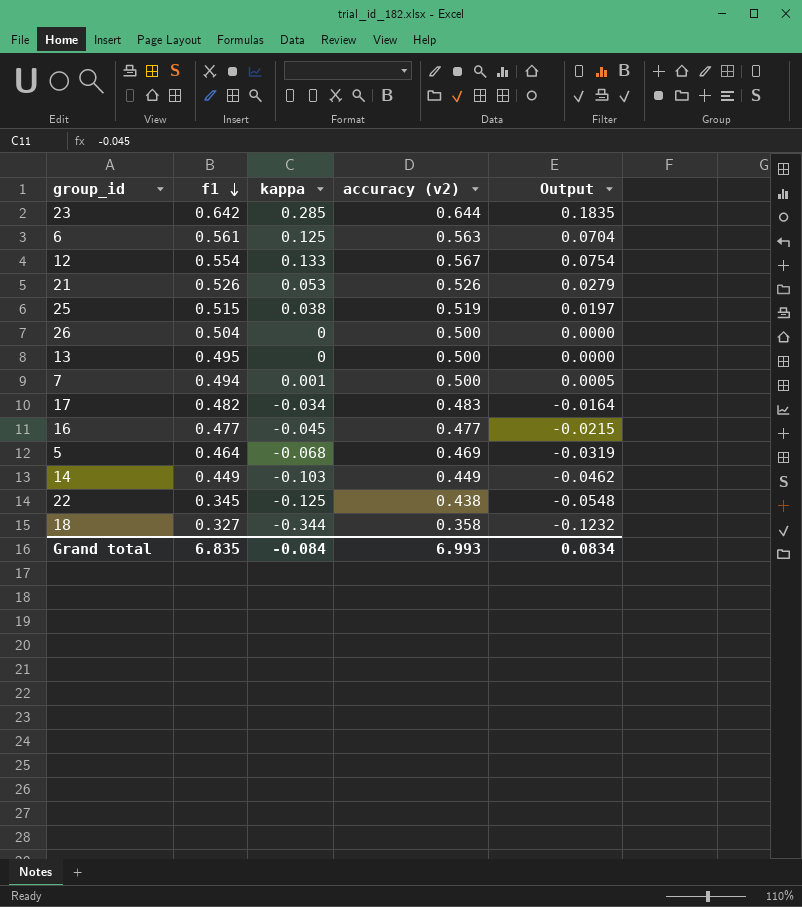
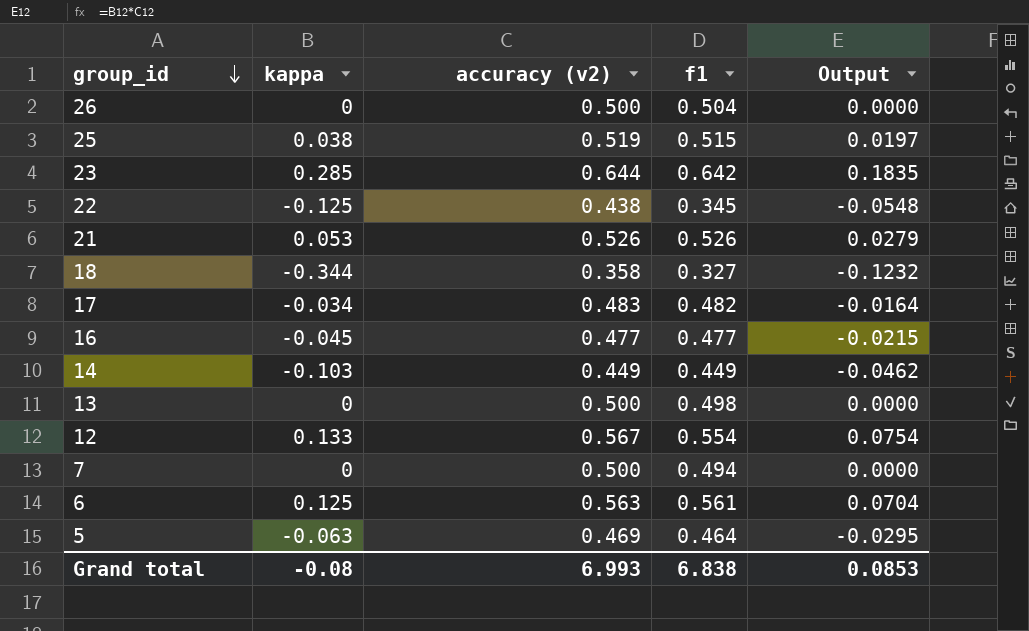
row order: f1 descending -> group_id descending
column f1 | position: 2 -> 4
13 | f1: 0.495 -> 0.498
7 | kappa: 0.001 -> 0
7 | Output: 0.0005 -> 0.0000
5 | kappa: -0.068 -> -0.063
5 | Output: -0.0319 -> -0.0295
Grand total | kappa: -0.084 -> -0.08
Grand total | f1: 6.835 -> 6.838
Grand total | Output: 0.0834 -> 0.0853

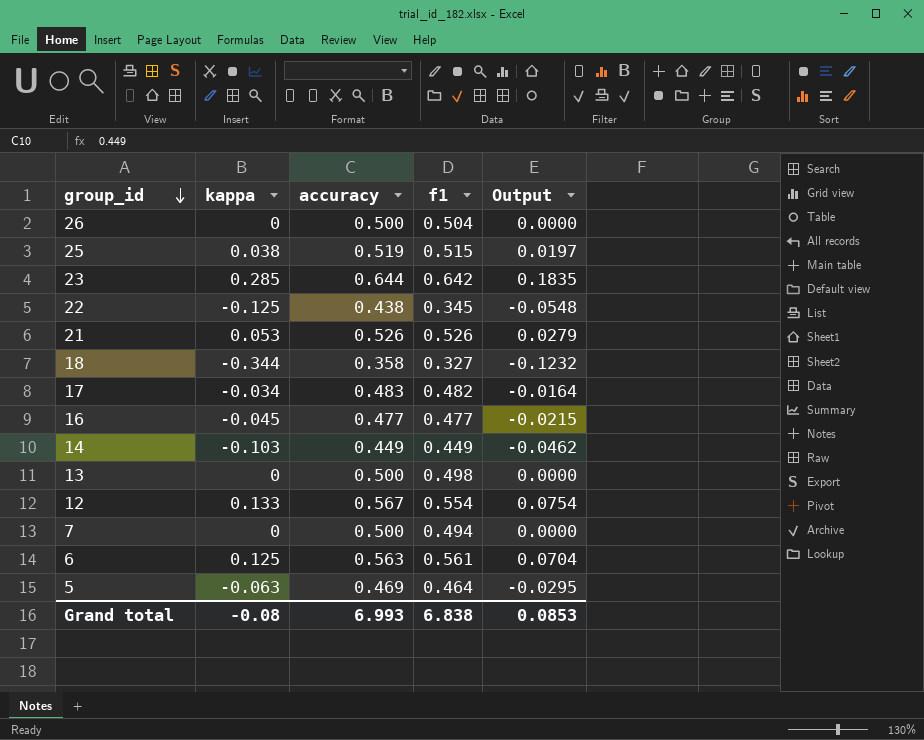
column name: accuracy (v2) -> accuracy

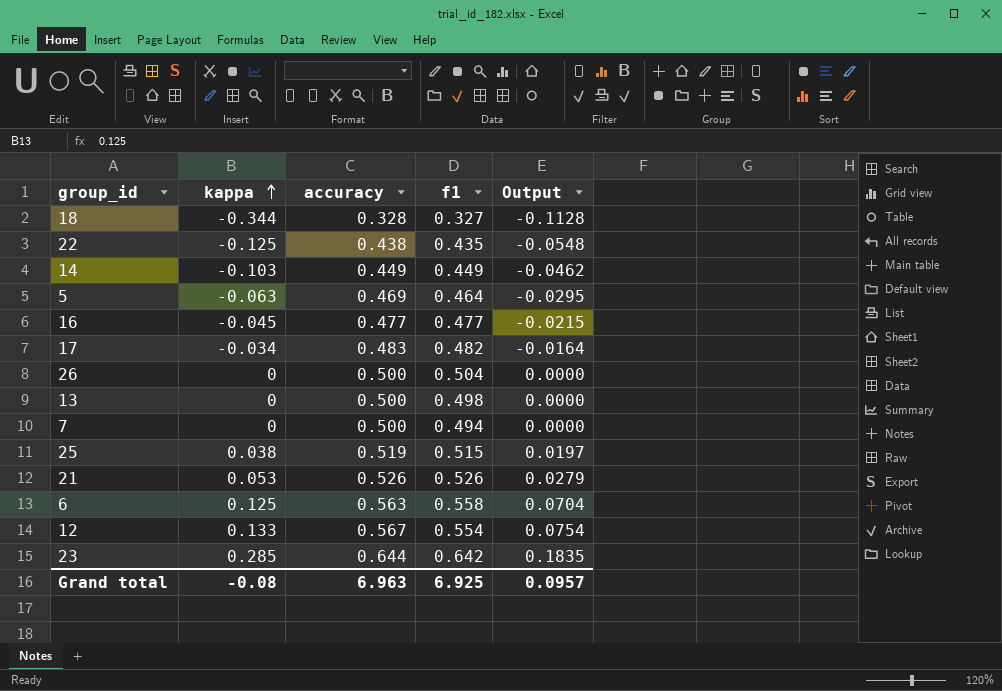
row order: group_id descending -> kappa ascending
18 | accuracy: 0.358 -> 0.328
18 | Output: -0.1232 -> -0.1128
22 | f1: 0.345 -> 0.435
6 | f1: 0.561 -> 0.558
Grand total | accuracy: 6.993 -> 6.963
Grand total | f1: 6.838 -> 6.925
Grand total | Output: 0.0853 -> 0.0957

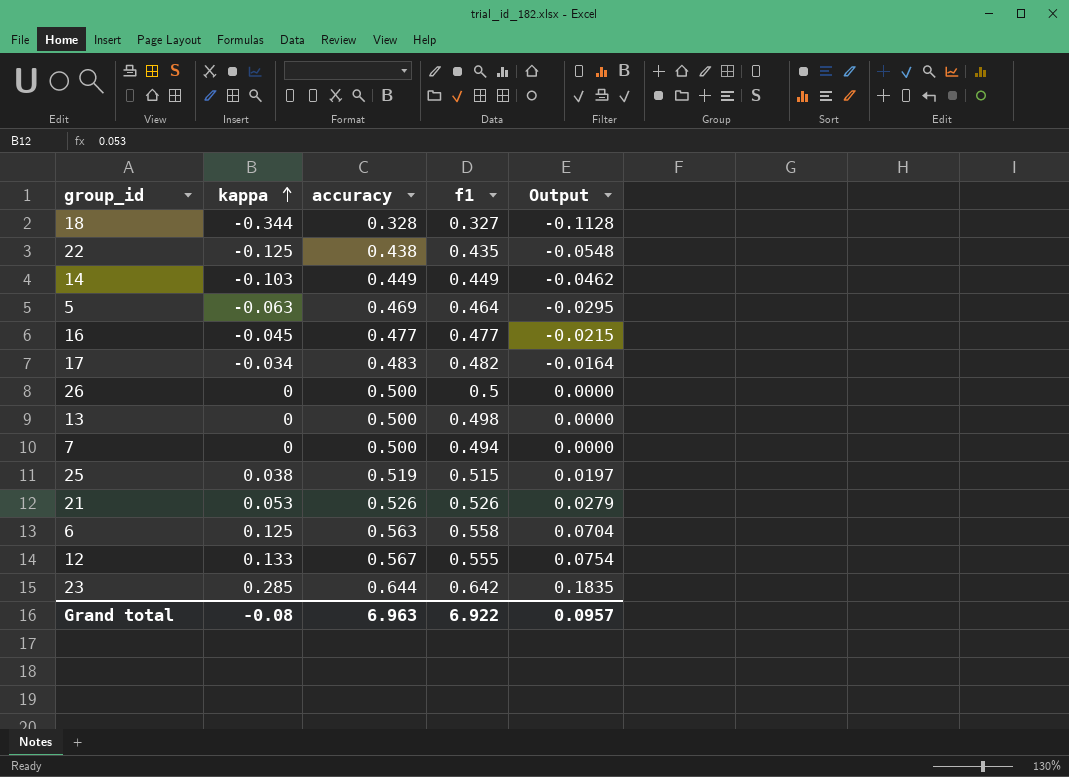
26 | f1: 0.504 -> 0.5
12 | f1: 0.554 -> 0.555
Grand total | f1: 6.925 -> 6.922

